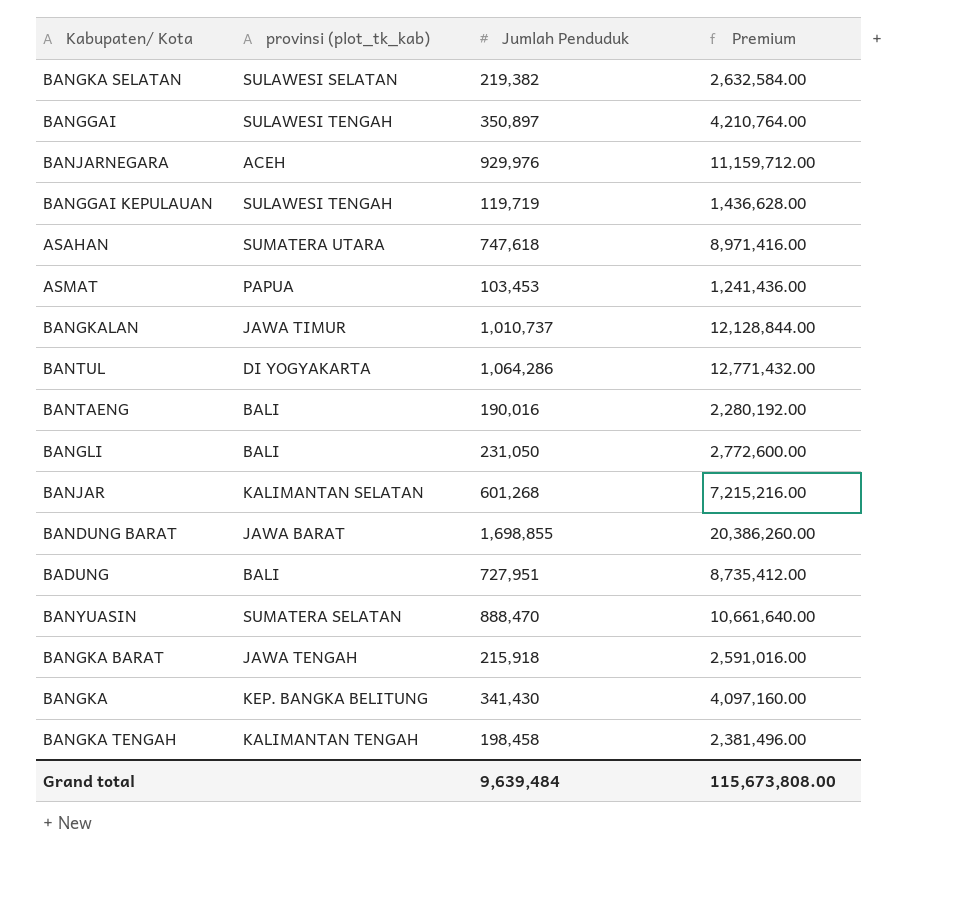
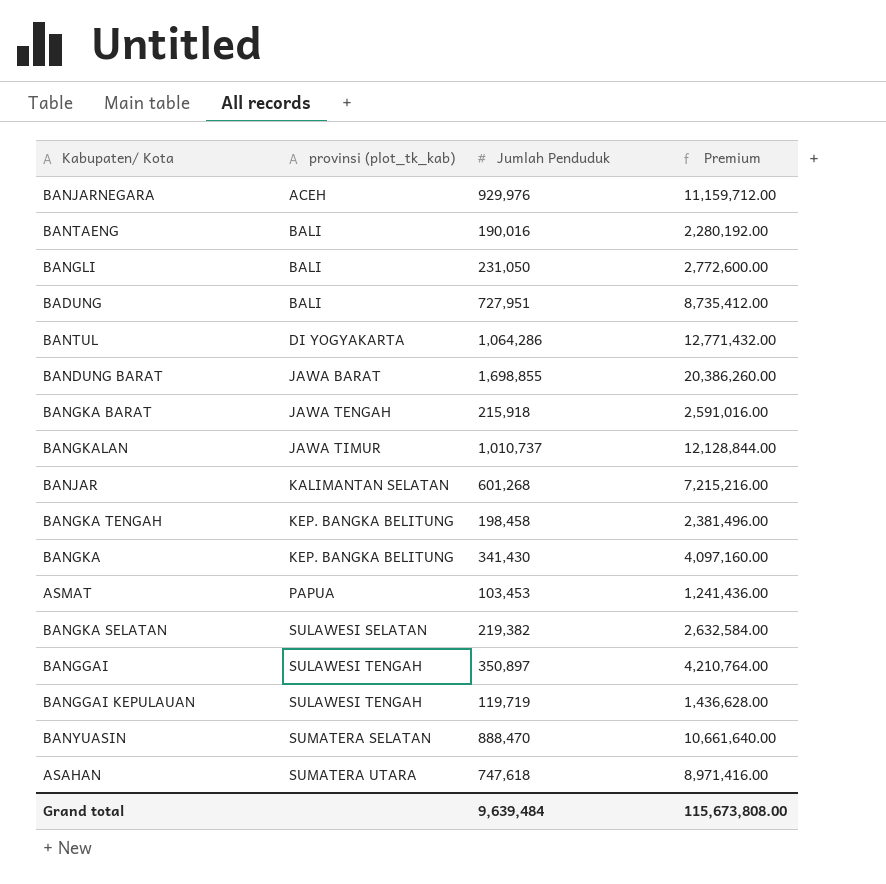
row order: none -> provinsi (plot_tk_kab) ascending
BANGKA TENGAH | provinsi (plot_tk_kab): KALIMANTAN TENGAH -> KEP. BANGKA BELITUNG

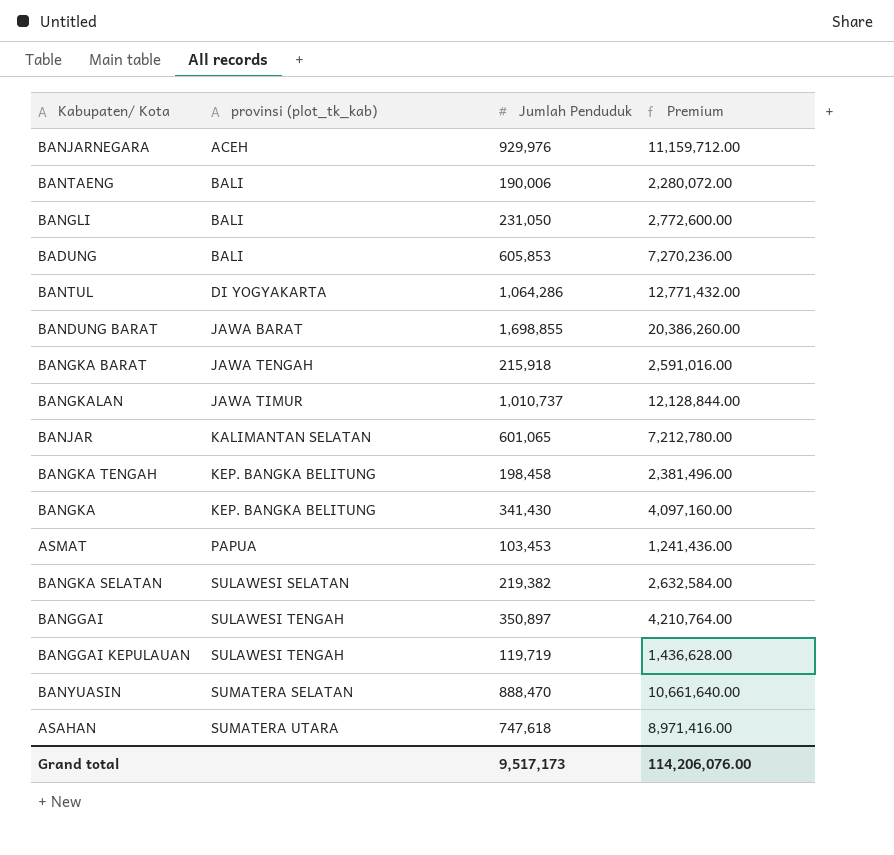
BANTAENG | Jumlah Penduduk: 190,016 -> 190,006
BANTAENG | Premium: 2,280,192.00 -> 2,280,072.00
BADUNG | Jumlah Penduduk: 727,951 -> 605,853
BADUNG | Premium: 8,735,412.00 -> 7,270,236.00
BANJAR | Jumlah Penduduk: 601,268 -> 601,065
BANJAR | Premium: 7,215,216.00 -> 7,212,780.00
Grand total | Jumlah Penduduk: 9,639,484 -> 9,517,173
Grand total | Premium: 115,673,808.00 -> 114,206,076.00

